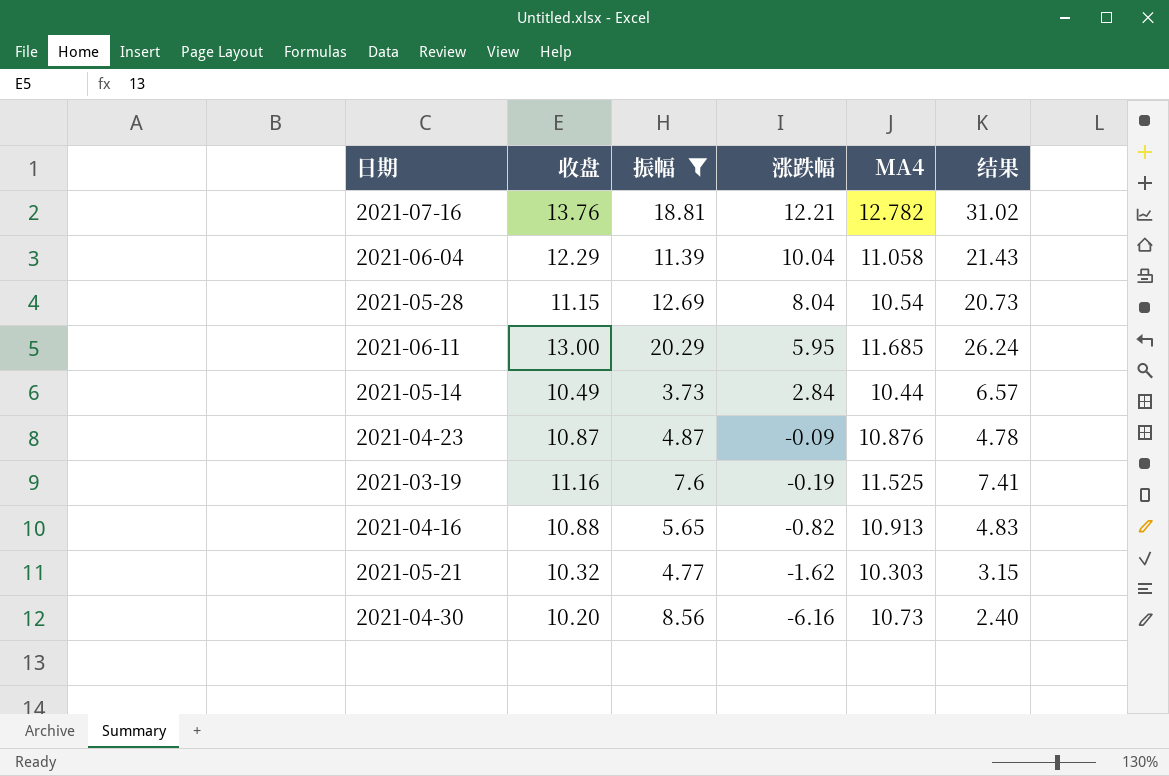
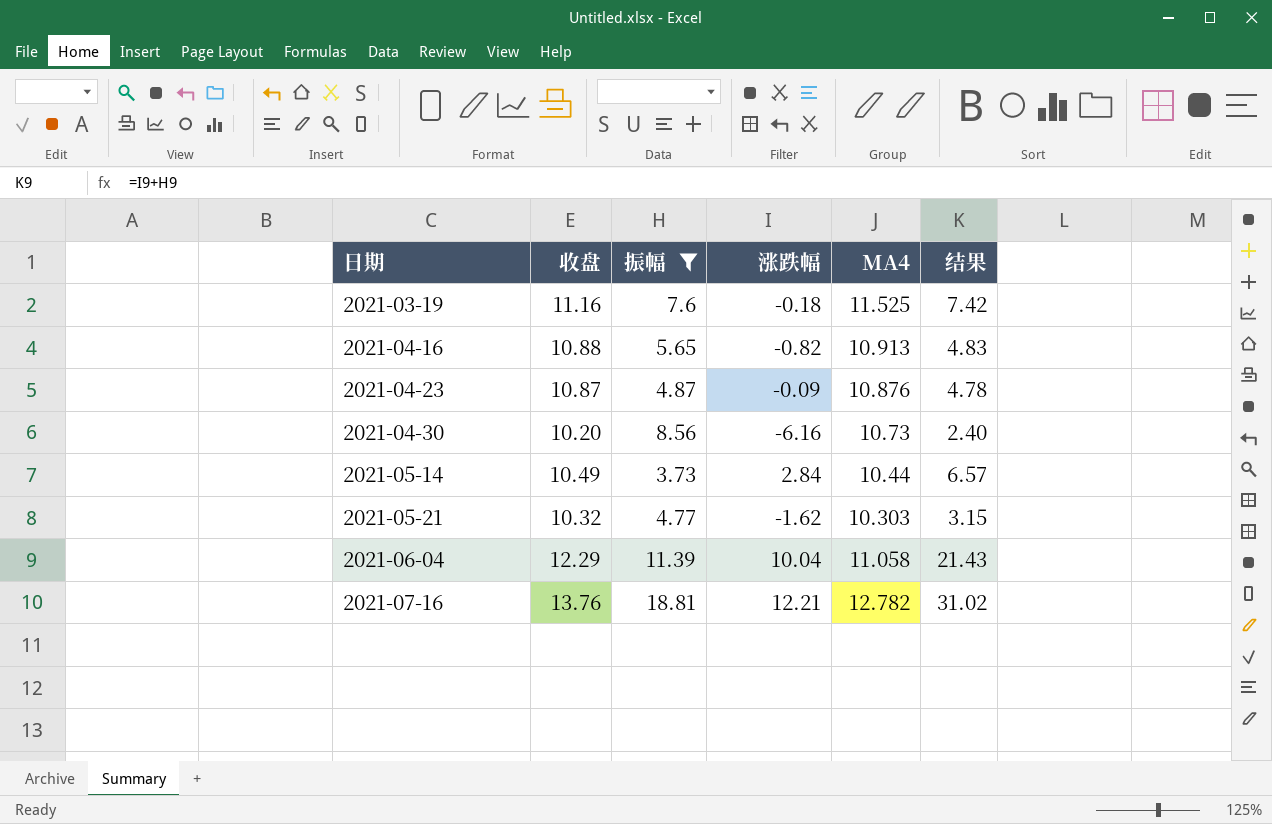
row order: 涨跌幅 descending -> 日期 ascending
row 2021-05-28: 11.15 | 12.69 | 8.04 | 10.54 | 20.73 -> none
row 2021-06-11: 13.00 | 20.29 | 5.95 | 11.685 | 26.24 -> none
2021-03-19 | 涨跌幅: -0.19 -> -0.18
2021-03-19 | 结果: 7.41 -> 7.42

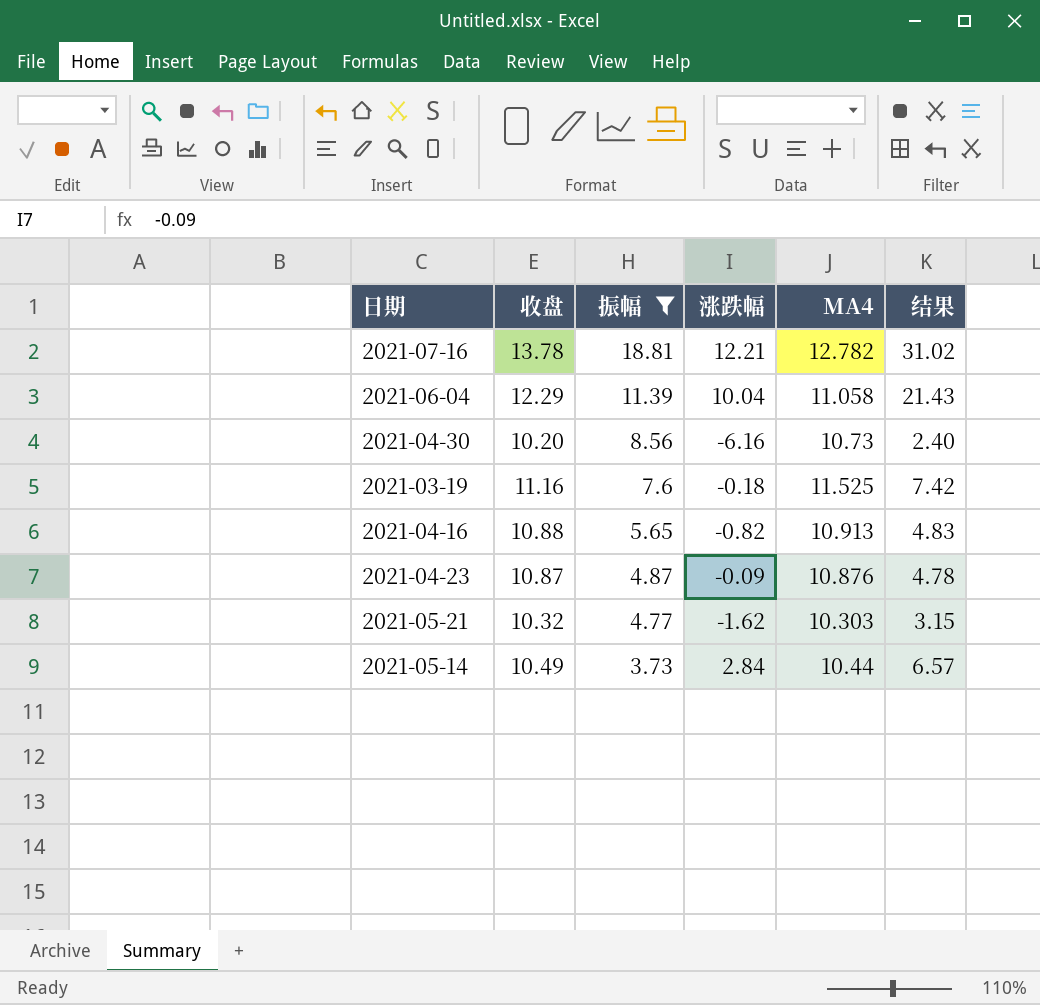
row order: 日期 ascending -> 振幅 descending
2021-07-16 | 收盘: 13.76 -> 13.78

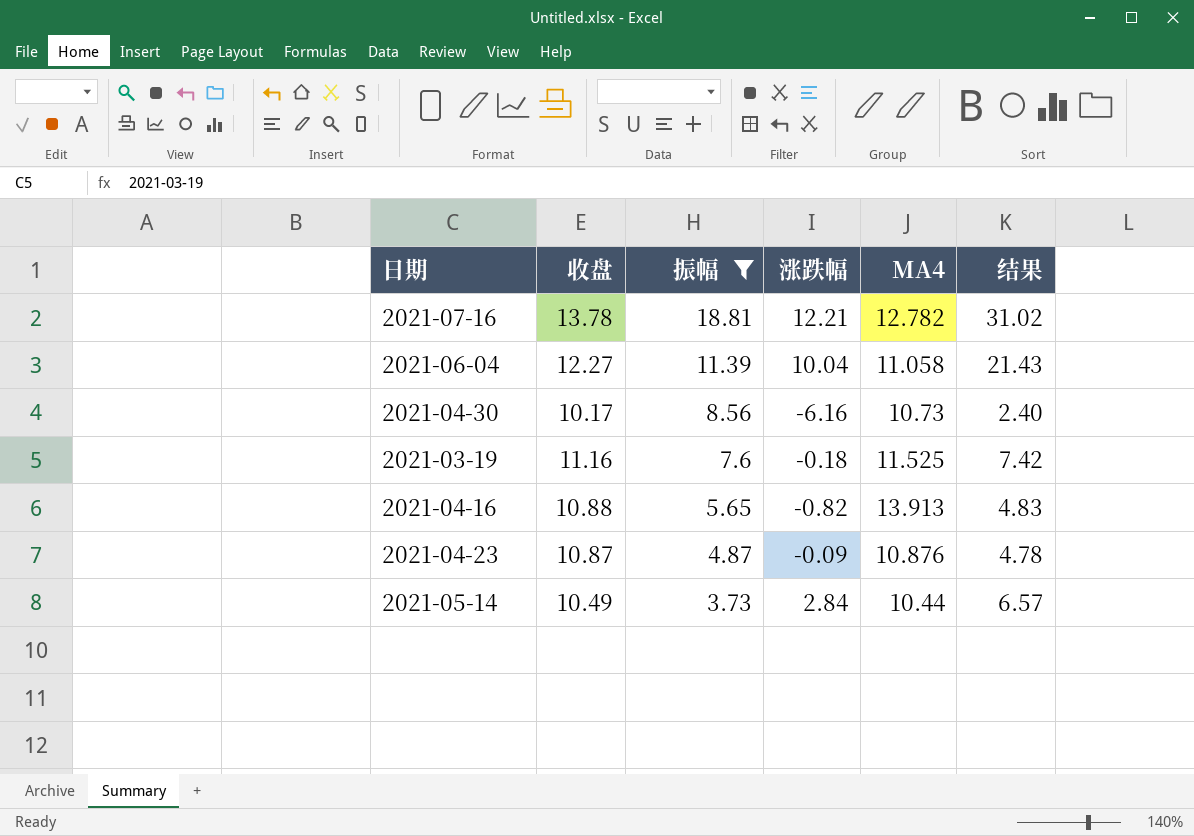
row 2021-05-21: 10.32 | 4.77 | -1.62 | 10.303 | 3.15 -> none
2021-06-04 | 收盘: 12.29 -> 12.27
2021-04-30 | 收盘: 10.20 -> 10.17
2021-04-16 | MA4: 10.913 -> 13.913

